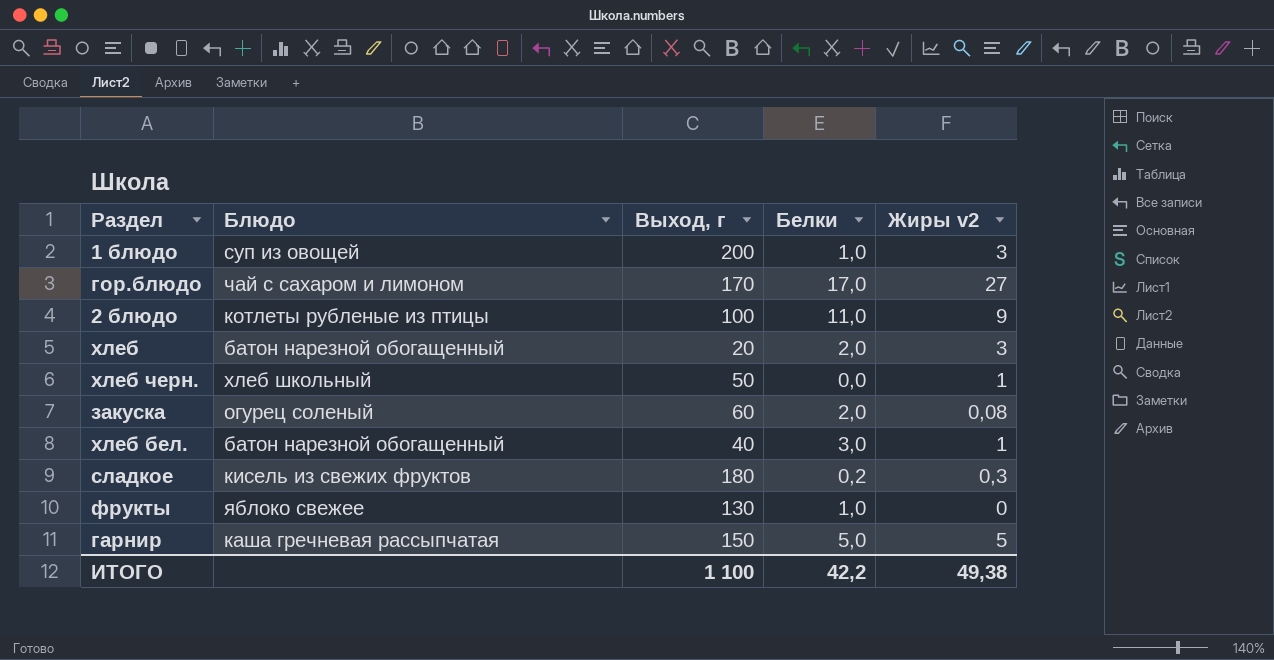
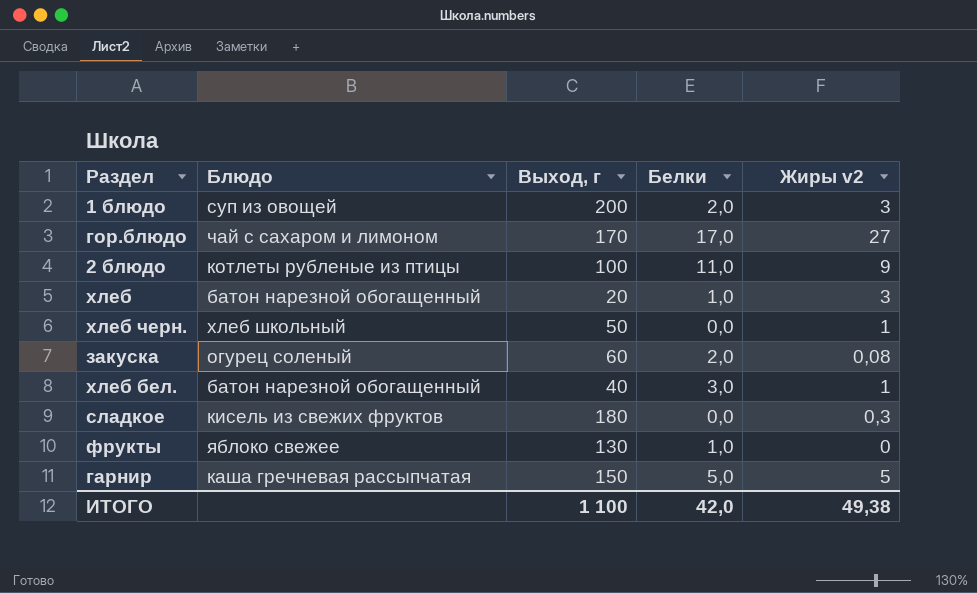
1 блюдо | Белки: 1,0 -> 2,0
хлеб | Белки: 2,0 -> 1,0
сладкое | Белки: 0,2 -> 0,0
ИТОГО | Белки: 42,2 -> 42,0

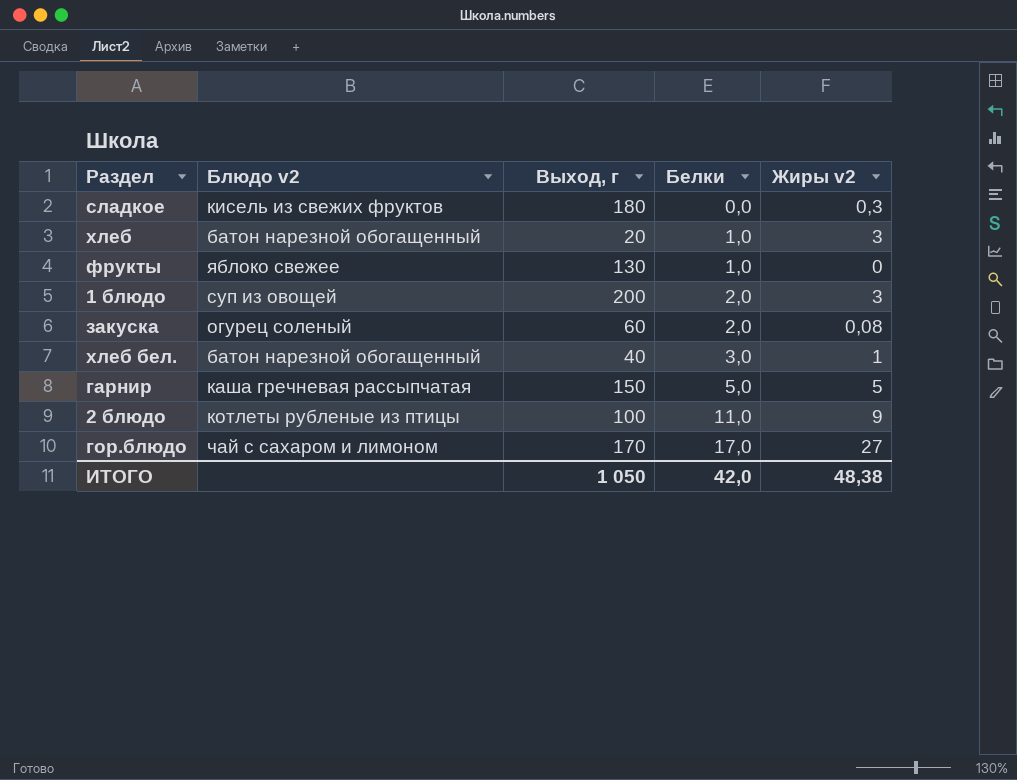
row order: none -> Белки ascending
column name: Блюдо -> Блюдо v2
row хлеб черн.: хлеб школьный | 50 | 0,0 | 1 -> none
ИТОГО | Выход, г: 1 100 -> 1 050
ИТОГО | Жиры v2: 49,38 -> 48,38

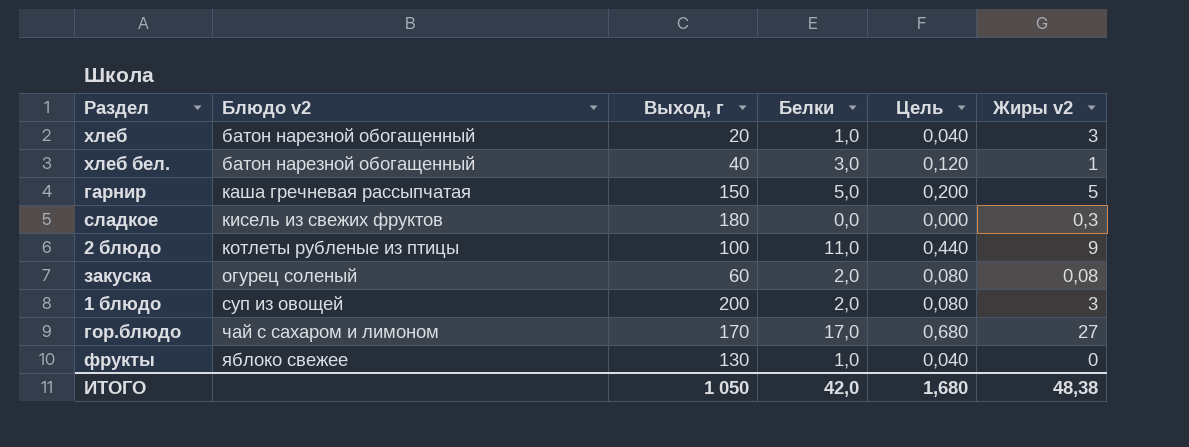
row order: Белки ascending -> Блюдо v2 ascending
column Цель | formula: none -> [Белки] * 0,04

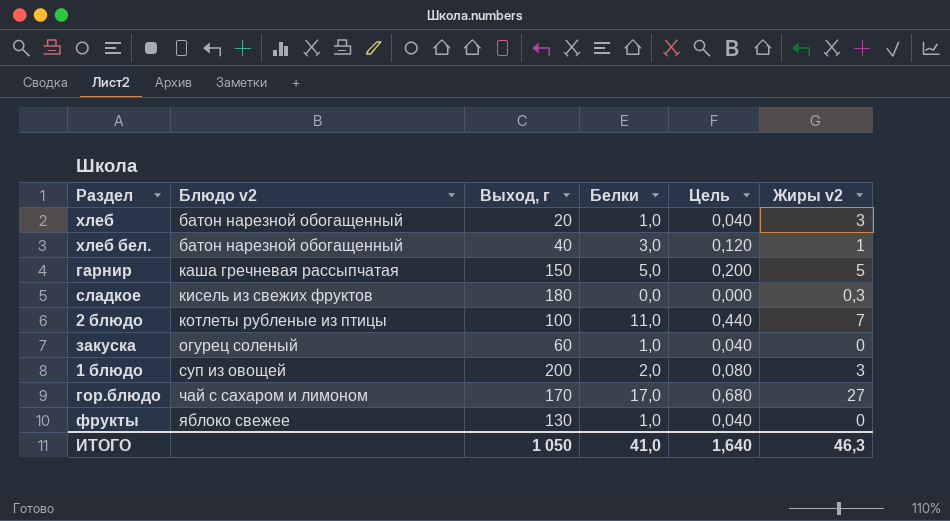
2 блюдо | Жиры v2: 9 -> 7
закуска | Белки: 2,0 -> 1,0
закуска | Цель: 0,080 -> 0,040
закуска | Жиры v2: 0,08 -> 0
ИТОГО | Белки: 42,0 -> 41,0
ИТОГО | Цель: 1,680 -> 1,640
ИТОГО | Жиры v2: 48,38 -> 46,3

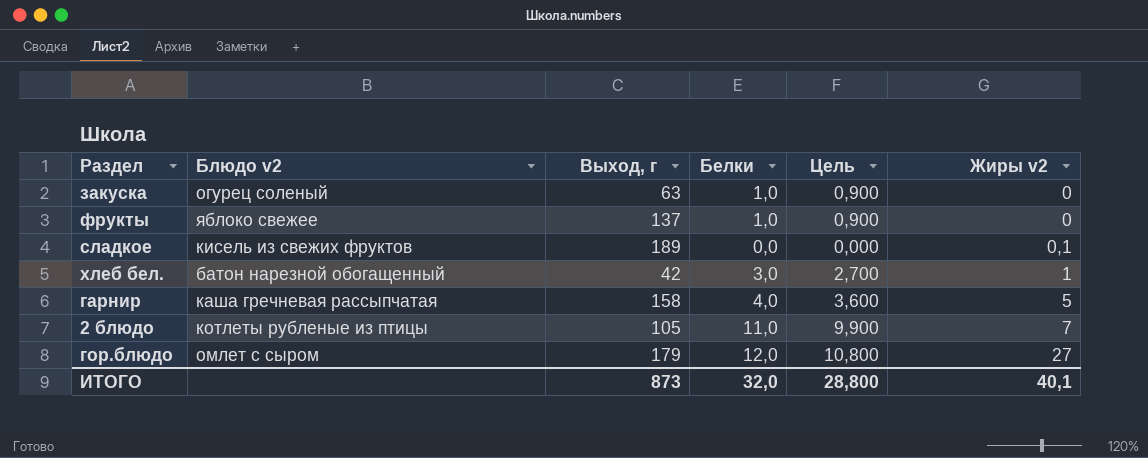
row order: Блюдо v2 ascending -> Жиры v2 ascending
column Цель | formula: [Белки] * 0,04 -> [Белки] * 0,9
row хлеб: батон нарезной обогащенный | 20 | 1,0 | 0,040 | 3 -> none
row 1 блюдо: суп из овощей | 200 | 2,0 | 0,080 | 3 -> none
закуска | Выход, г: 60 -> 63
фрукты | Выход, г: 130 -> 137
сладкое | Выход, г: 180 -> 189
сладкое | Жиры v2: 0,3 -> 0,1
хлеб бел. | Выход, г: 40 -> 42
гарнир | Выход, г: 150 -> 158
гарнир | Белки: 5,0 -> 4,0
2 блюдо | Выход, г: 100 -> 105
гор.блюдо | Блюдо v2: чай с сахаром и лимоном -> омлет с сыром
гор.блюдо | Выход, г: 170 -> 179
гор.блюдо | Белки: 17,0 -> 12,0
ИТОГО | Выход, г: 1 050 -> 873
ИТОГО | Белки: 41,0 -> 32,0
ИТОГО | Цель: 1,640 -> 28,800
ИТОГО | Жиры v2: 46,3 -> 40,1

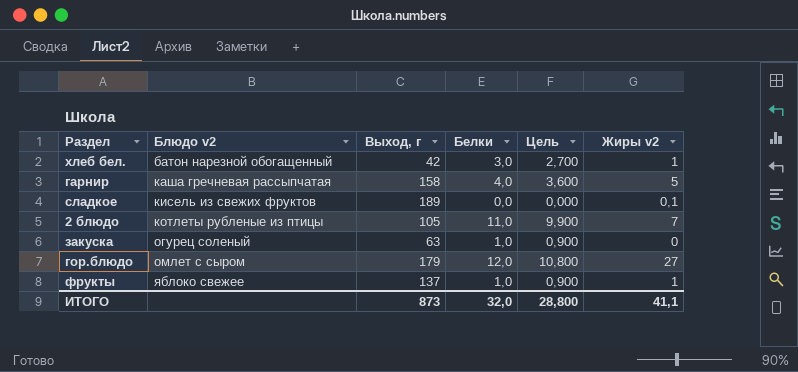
row order: Жиры v2 ascending -> Блюдо v2 ascending
фрукты | Жиры v2: 0 -> 1
ИТОГО | Жиры v2: 40,1 -> 41,1

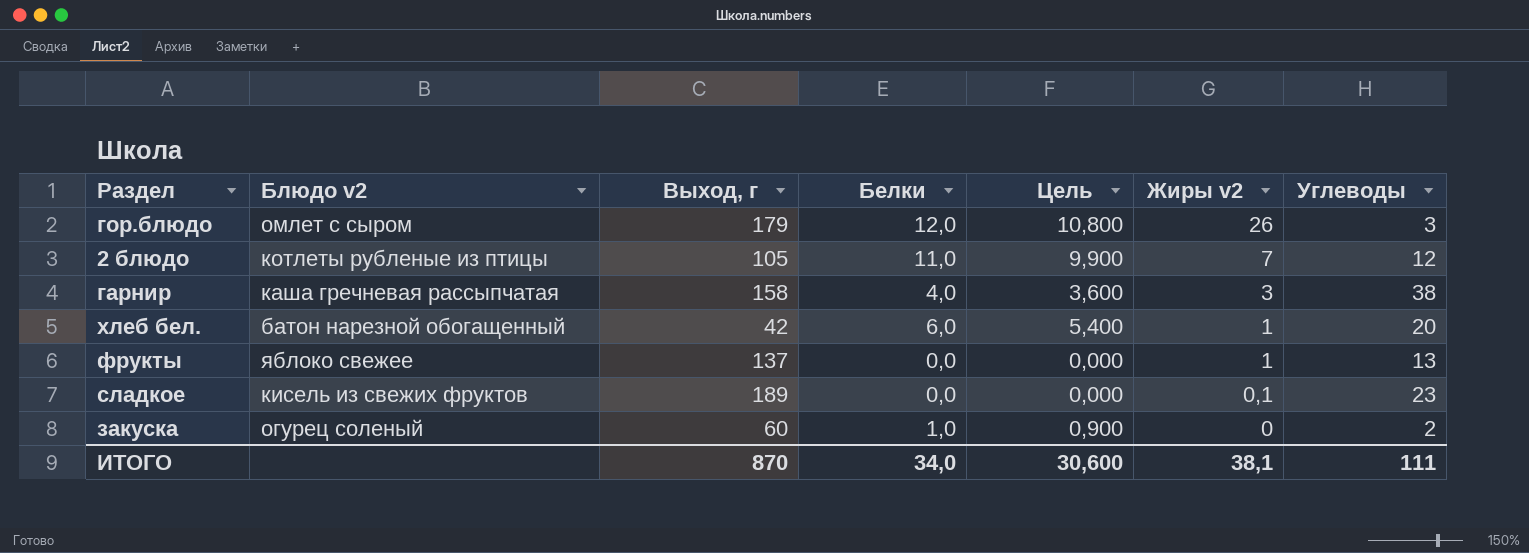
row order: Блюдо v2 ascending -> Жиры v2 descending
column Углеводы | position: none -> 7
гор.блюдо | Жиры v2: 27 -> 26
гарнир | Жиры v2: 5 -> 3
хлеб бел. | Белки: 3,0 -> 6,0
хлеб бел. | Цель: 2,700 -> 5,400
фрукты | Белки: 1,0 -> 0,0
фрукты | Цель: 0,900 -> 0,000
закуска | Выход, г: 63 -> 60
ИТОГО | Выход, г: 873 -> 870
ИТОГО | Белки: 32,0 -> 34,0
ИТОГО | Цель: 28,800 -> 30,600
ИТОГО | Жиры v2: 41,1 -> 38,1

